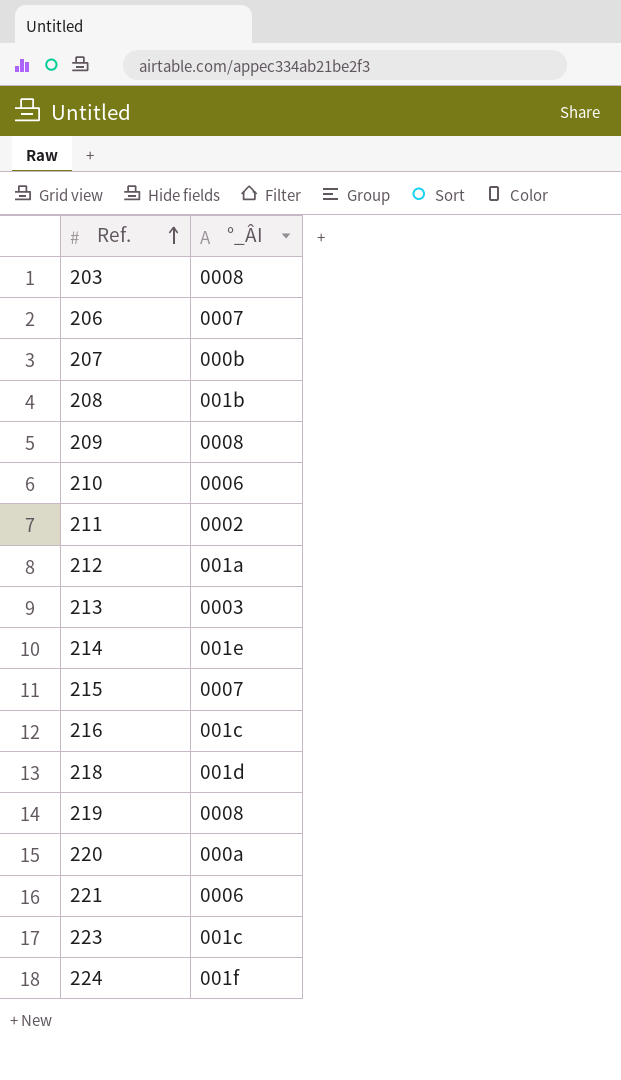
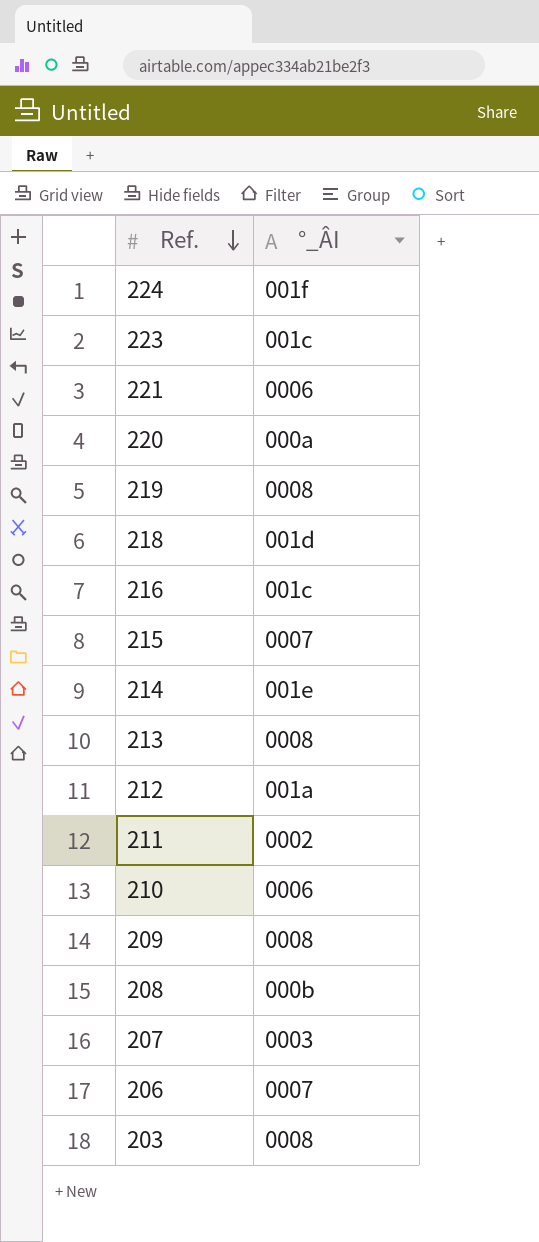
row order: Ref. ascending -> Ref. descending
213 | °_ÂI: 0003 -> 0008
208 | °_ÂI: 001b -> 000b
207 | °_ÂI: 000b -> 0003

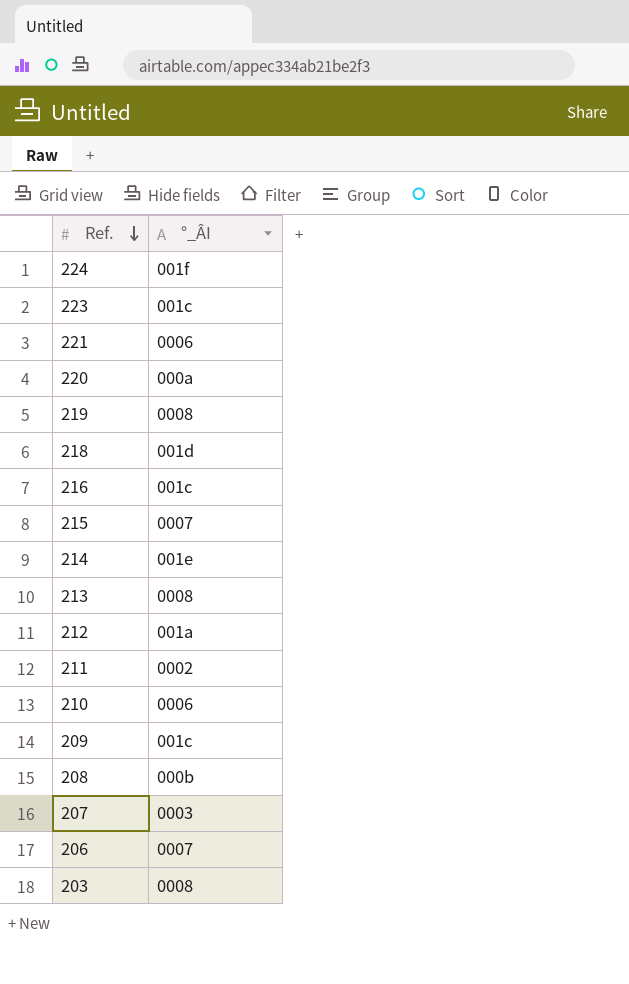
209 | °_ÂI: 0008 -> 001c

